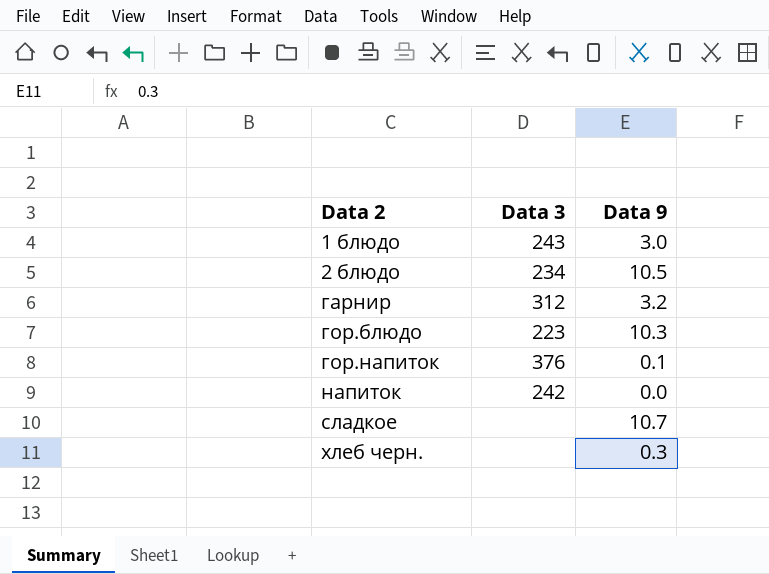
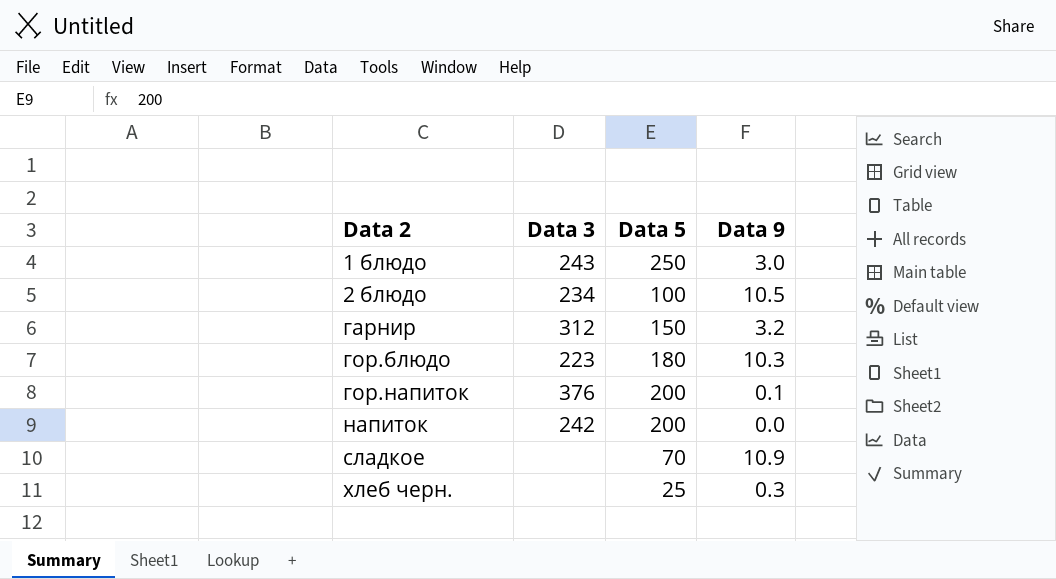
column Data 5 | position: none -> 3
сладкое | Data 9: 10.7 -> 10.9

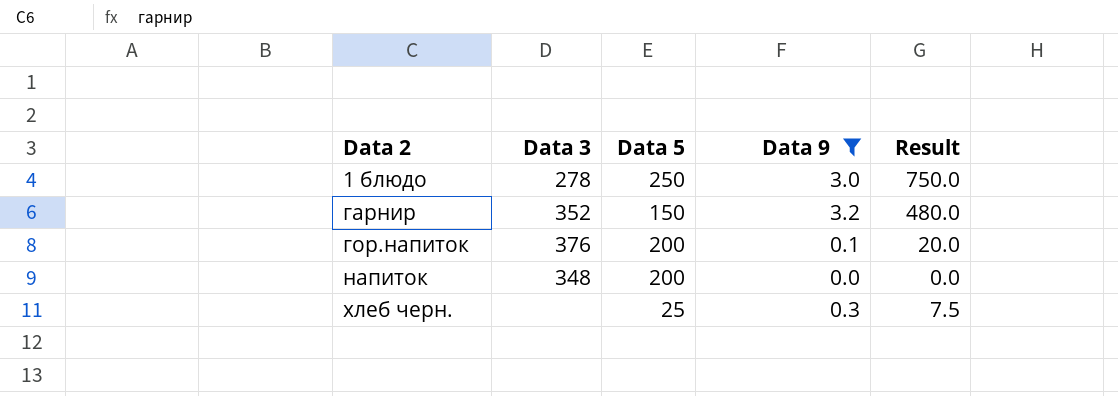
filter: none -> Data 9 <= 3.2
column Result | formula: none -> [Data 5] * [Data 9]
1 блюдо | Data 3: 243 -> 278
гарнир | Data 3: 312 -> 352
напиток | Data 3: 242 -> 348

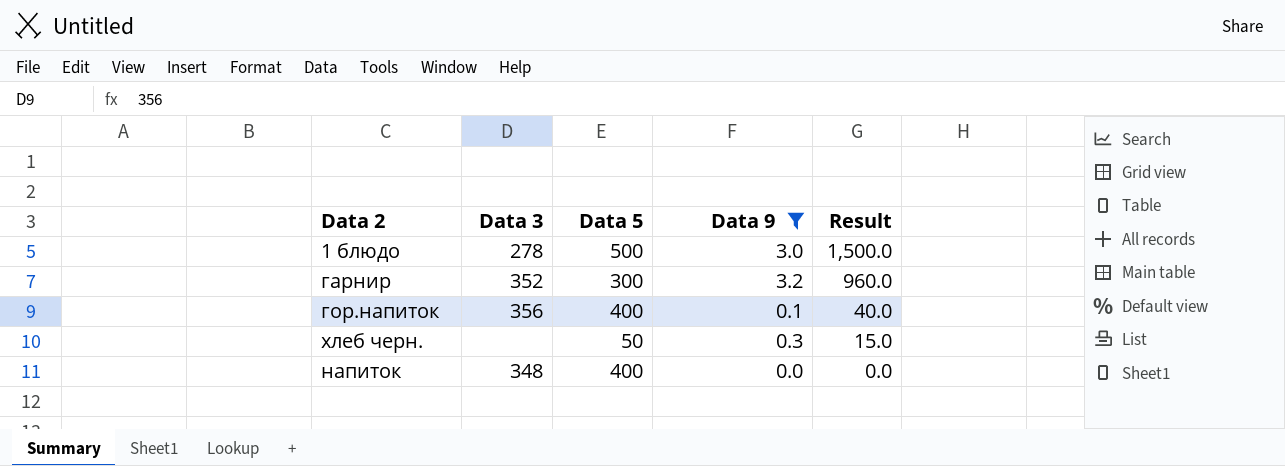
row order: Data 2 ascending -> Result descending
1 блюдо | Data 5: 250 -> 500
1 блюдо | Result: 750.0 -> 1,500.0
гарнир | Data 5: 150 -> 300
гарнир | Result: 480.0 -> 960.0
гор.напиток | Data 3: 376 -> 356
гор.напиток | Data 5: 200 -> 400
гор.напиток | Result: 20.0 -> 40.0
хлеб черн. | Data 5: 25 -> 50
хлеб черн. | Result: 7.5 -> 15.0
напиток | Data 5: 200 -> 400

